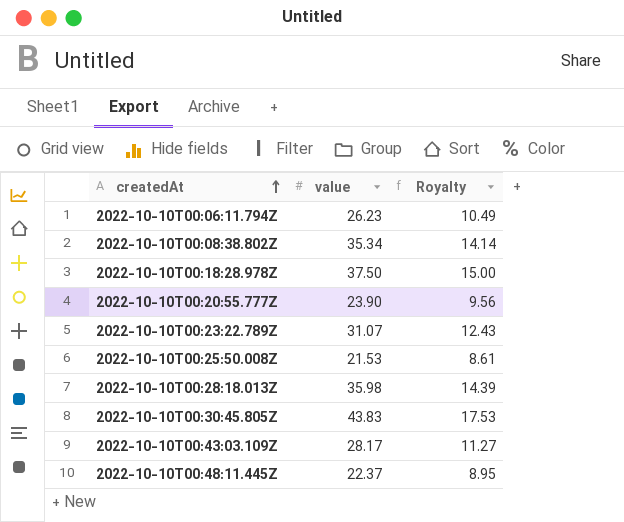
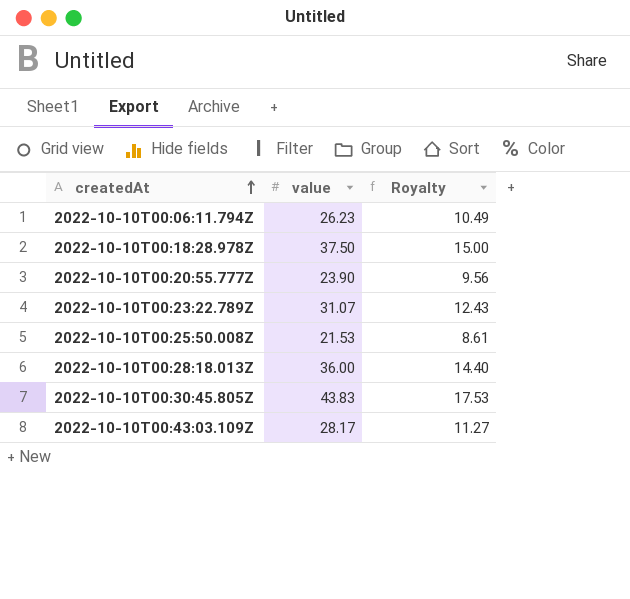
row 2022-10-10T00:08:38.802Z: 35.34 | 14.14 -> none
row 2022-10-10T00:48:11.445Z: 22.37 | 8.95 -> none
2022-10-10T00:28:18.013Z | value: 35.98 -> 36.00
2022-10-10T00:28:18.013Z | Royalty: 14.39 -> 14.40

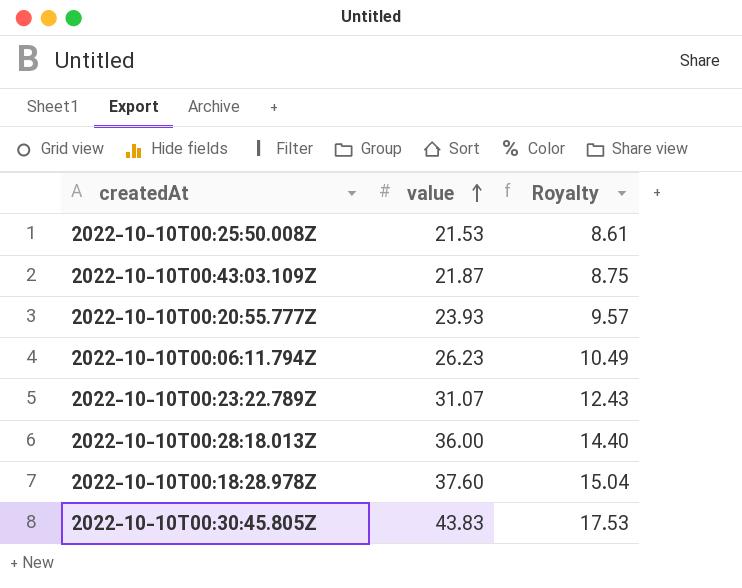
row order: createdAt ascending -> value ascending
2022-10-10T00:43:03.109Z | value: 28.17 -> 21.87
2022-10-10T00:43:03.109Z | Royalty: 11.27 -> 8.75
2022-10-10T00:20:55.777Z | value: 23.90 -> 23.93
2022-10-10T00:20:55.777Z | Royalty: 9.56 -> 9.57
2022-10-10T00:18:28.978Z | value: 37.50 -> 37.60
2022-10-10T00:18:28.978Z | Royalty: 15.00 -> 15.04

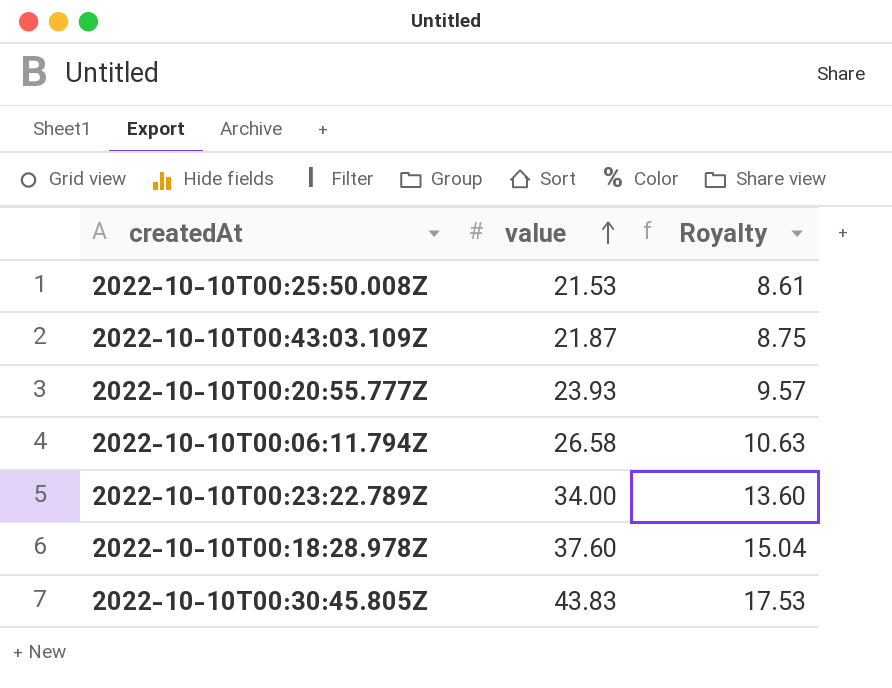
row 2022-10-10T00:28:18.013Z: 36.00 | 14.40 -> none
2022-10-10T00:06:11.794Z | value: 26.23 -> 26.58
2022-10-10T00:06:11.794Z | Royalty: 10.49 -> 10.63
2022-10-10T00:23:22.789Z | value: 31.07 -> 34.00
2022-10-10T00:23:22.789Z | Royalty: 12.43 -> 13.60

